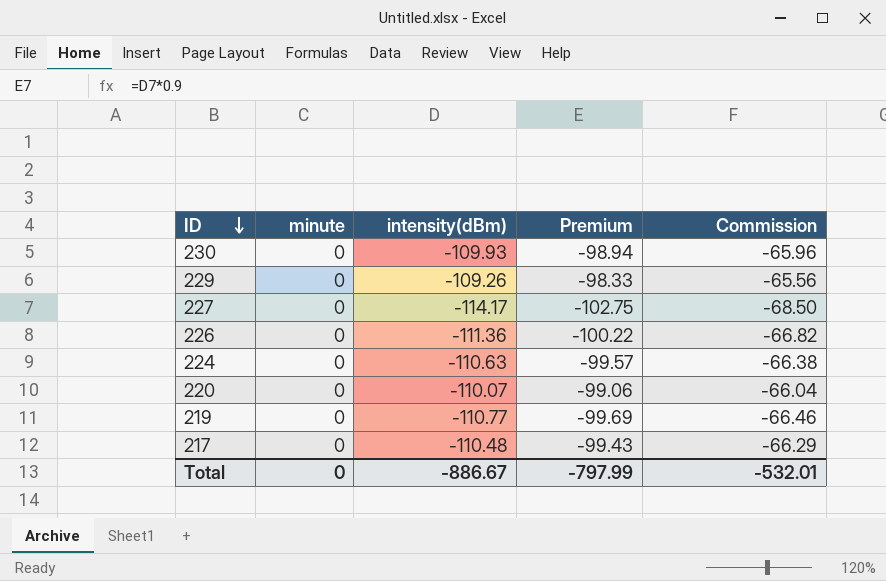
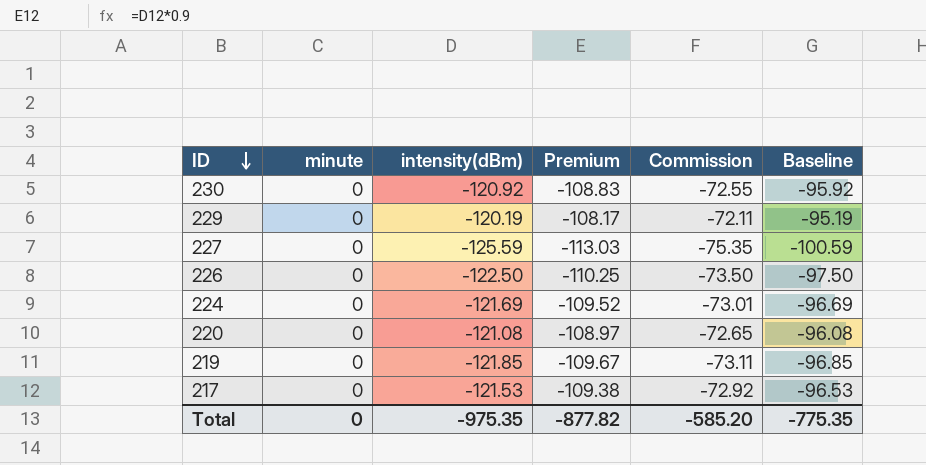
column Baseline | formula: none -> [intensity(dBm)] + 25
230 | intensity(dBm): -109.93 -> -120.92
230 | Premium: -98.94 -> -108.83
230 | Commission: -65.96 -> -72.55
229 | intensity(dBm): -109.26 -> -120.19
229 | Premium: -98.33 -> -108.17
229 | Commission: -65.56 -> -72.11
227 | intensity(dBm): -114.17 -> -125.59
227 | Premium: -102.75 -> -113.03
227 | Commission: -68.50 -> -75.35
226 | intensity(dBm): -111.36 -> -122.50
226 | Premium: -100.22 -> -110.25
226 | Commission: -66.82 -> -73.50
224 | intensity(dBm): -110.63 -> -121.69
224 | Premium: -99.57 -> -109.52
224 | Commission: -66.38 -> -73.01
220 | intensity(dBm): -110.07 -> -121.08
220 | Premium: -99.06 -> -108.97
220 | Commission: -66.04 -> -72.65
219 | intensity(dBm): -110.77 -> -121.85
219 | Premium: -99.69 -> -109.67
219 | Commission: -66.46 -> -73.11
217 | intensity(dBm): -110.48 -> -121.53
217 | Premium: -99.43 -> -109.38
217 | Commission: -66.29 -> -72.92
Total | intensity(dBm): -886.67 -> -975.35
Total | Premium: -797.99 -> -877.82
Total | Commission: -532.01 -> -585.20

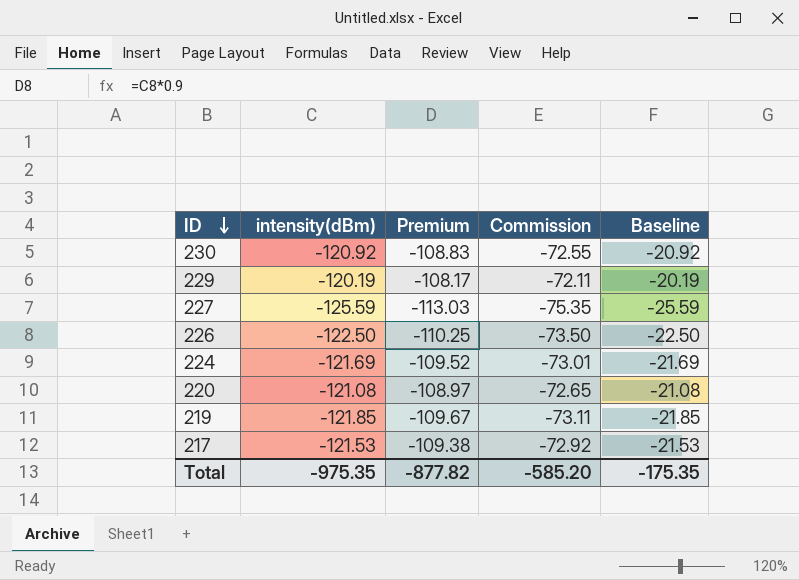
column minute | position: 2 -> none
column Baseline | formula: [intensity(dBm)] + 25 -> [intensity(dBm)] + 100
Total | Baseline: -775.35 -> -175.35

